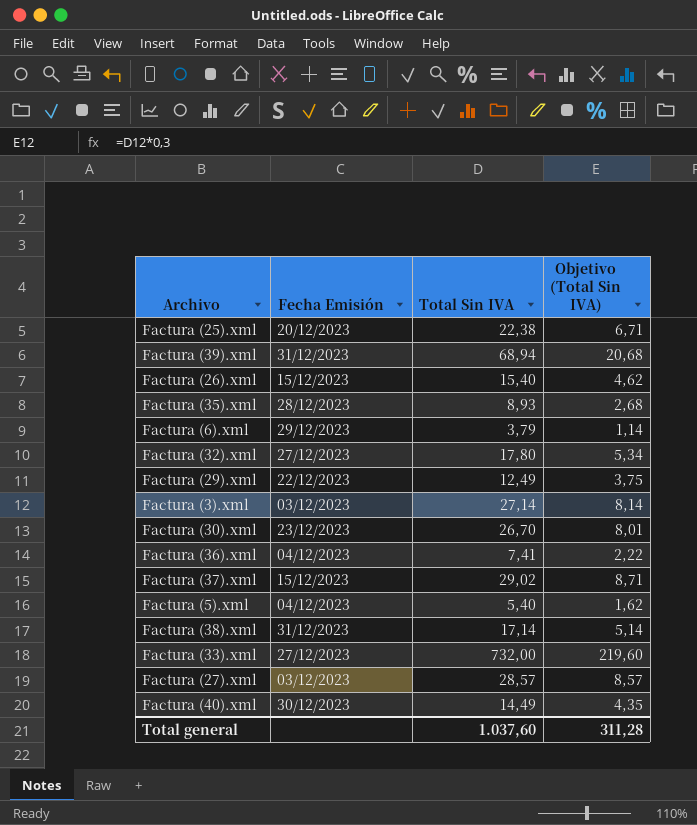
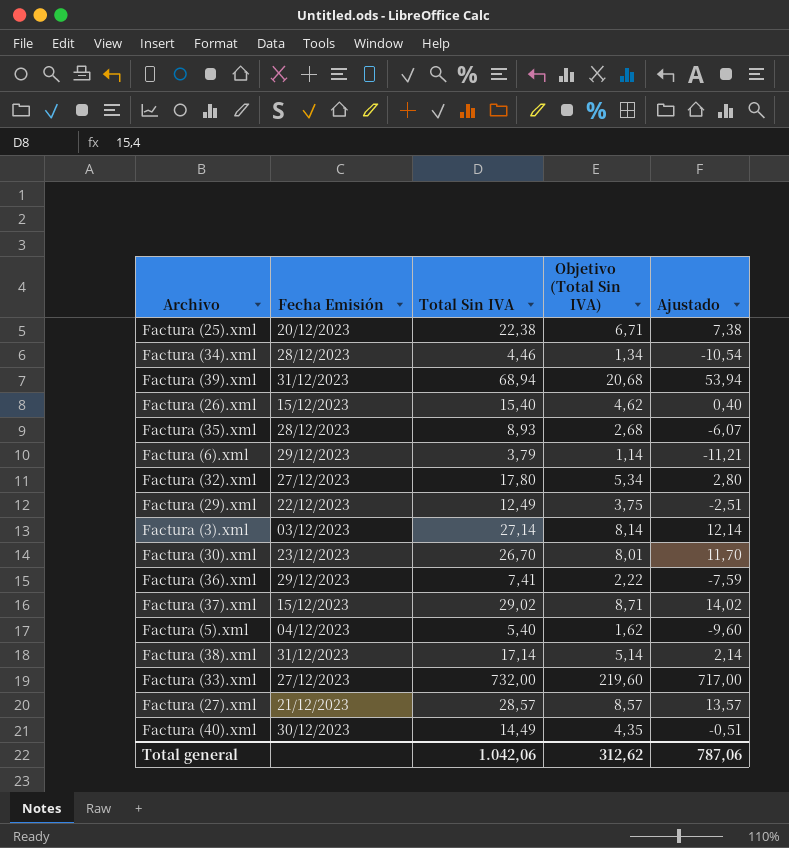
column Ajustado | formula: none -> [Total Sin IVA] - 15
row Factura (34).xml: none -> 28/12/2023 | 4,46 | 1,34 | -10,54
Factura (36).xml | Fecha Emisión: 04/12/2023 -> 29/12/2023
Factura (27).xml | Fecha Emisión: 03/12/2023 -> 21/12/2023
Total general | Total Sin IVA: 1.037,60 -> 1.042,06
Total general | Objetivo (Total Sin IVA): 311,28 -> 312,62

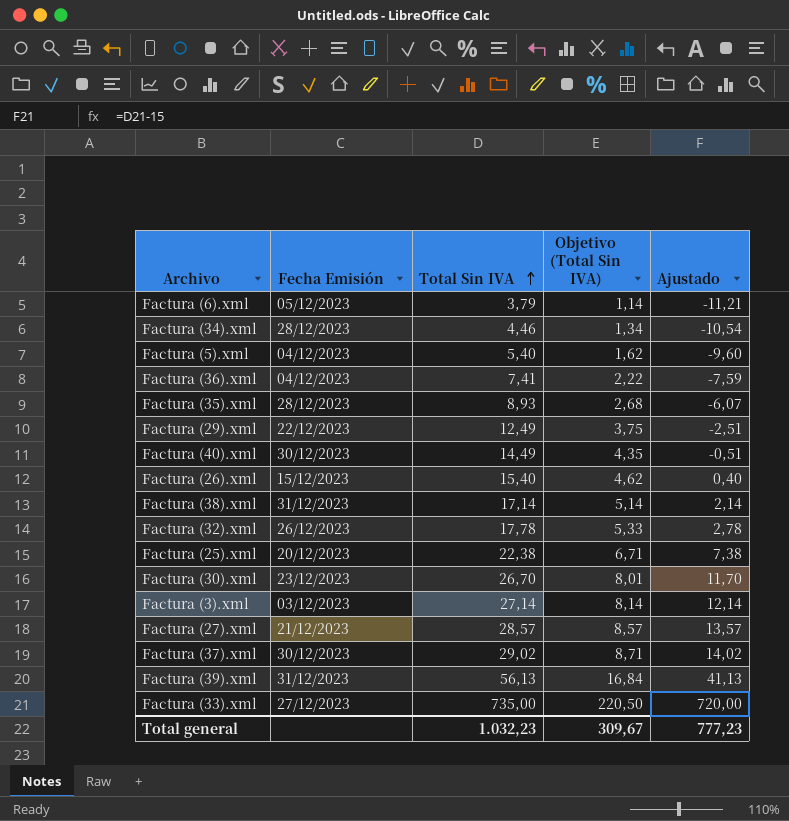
row order: none -> Total Sin IVA ascending
Factura (6).xml | Fecha Emisión: 29/12/2023 -> 05/12/2023
Factura (36).xml | Fecha Emisión: 29/12/2023 -> 04/12/2023
Factura (32).xml | Fecha Emisión: 27/12/2023 -> 26/12/2023
Factura (32).xml | Total Sin IVA: 17,80 -> 17,78
Factura (32).xml | Objetivo (Total Sin IVA): 5,34 -> 5,33
Factura (32).xml | Ajustado: 2,80 -> 2,78
Factura (37).xml | Fecha Emisión: 15/12/2023 -> 30/12/2023
Factura (39).xml | Total Sin IVA: 68,94 -> 56,13
Factura (39).xml | Objetivo (Total Sin IVA): 20,68 -> 16,84
Factura (39).xml | Ajustado: 53,94 -> 41,13
Factura (33).xml | Total Sin IVA: 732,00 -> 735,00
Factura (33).xml | Objetivo (Total Sin IVA): 219,60 -> 220,50
Factura (33).xml | Ajustado: 717,00 -> 720,00
Total general | Total Sin IVA: 1.042,06 -> 1.032,23
Total general | Objetivo (Total Sin IVA): 312,62 -> 309,67
Total general | Ajustado: 787,06 -> 777,23

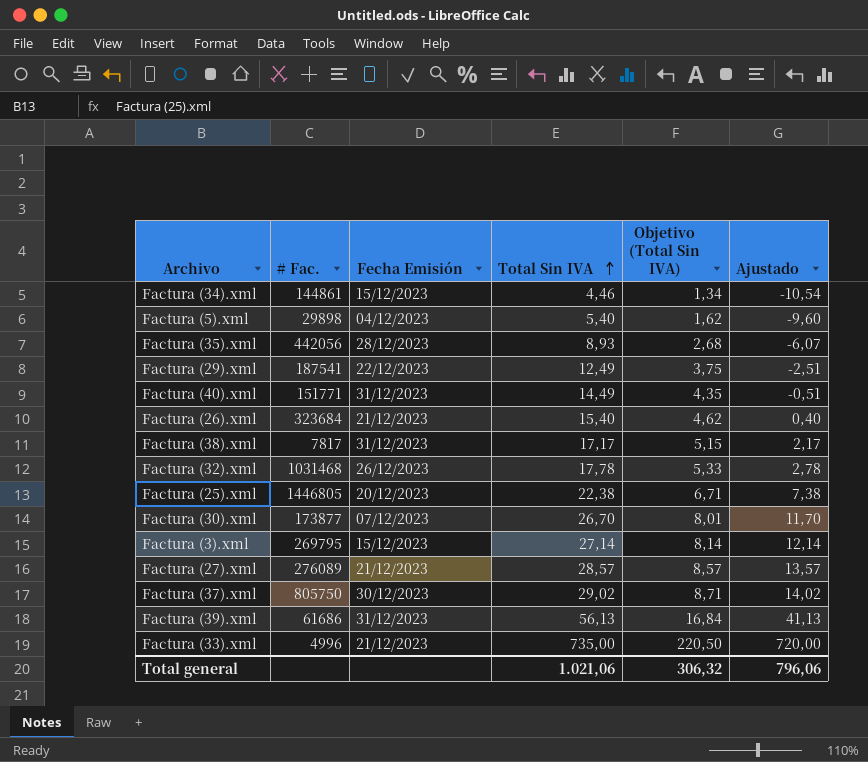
column # Fac. | position: none -> 2
row Factura (6).xml: 05/12/2023 | 3,79 | 1,14 | -11,21 -> none
row Factura (36).xml: 04/12/2023 | 7,41 | 2,22 | -7,59 -> none
Factura (34).xml | Fecha Emisión: 28/12/2023 -> 15/12/2023
Factura (40).xml | Fecha Emisión: 30/12/2023 -> 31/12/2023
Factura (26).xml | Fecha Emisión: 15/12/2023 -> 21/12/2023
Factura (38).xml | Total Sin IVA: 17,14 -> 17,17
Factura (38).xml | Objetivo (Total Sin IVA): 5,14 -> 5,15
Factura (38).xml | Ajustado: 2,14 -> 2,17
Factura (30).xml | Fecha Emisión: 23/12/2023 -> 07/12/2023
Factura (3).xml | Fecha Emisión: 03/12/2023 -> 15/12/2023
Factura (33).xml | Fecha Emisión: 27/12/2023 -> 21/12/2023
Total general | Total Sin IVA: 1.032,23 -> 1.021,06
Total general | Objetivo (Total Sin IVA): 309,67 -> 306,32
Total general | Ajustado: 777,23 -> 796,06

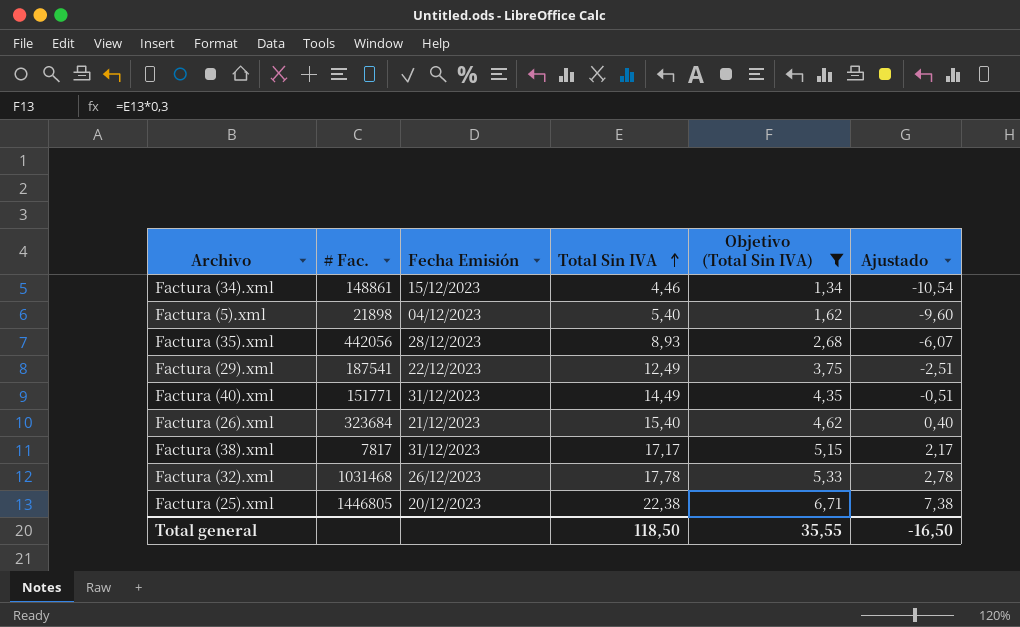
filter: none -> Objetivo (Total Sin IVA) <= 6,71
Factura (34).xml | # Fac.: 144861 -> 148861
Factura (5).xml | # Fac.: 29898 -> 21898
Total general | Total Sin IVA: 1.021,06 -> 118,50
Total general | Objetivo (Total Sin IVA): 306,32 -> 35,55
Total general | Ajustado: 796,06 -> -16,50

